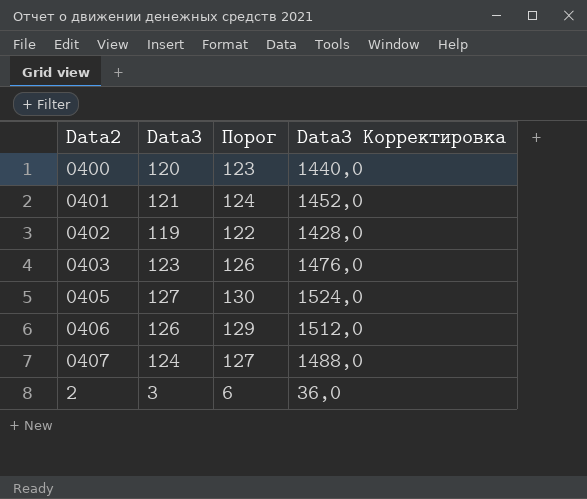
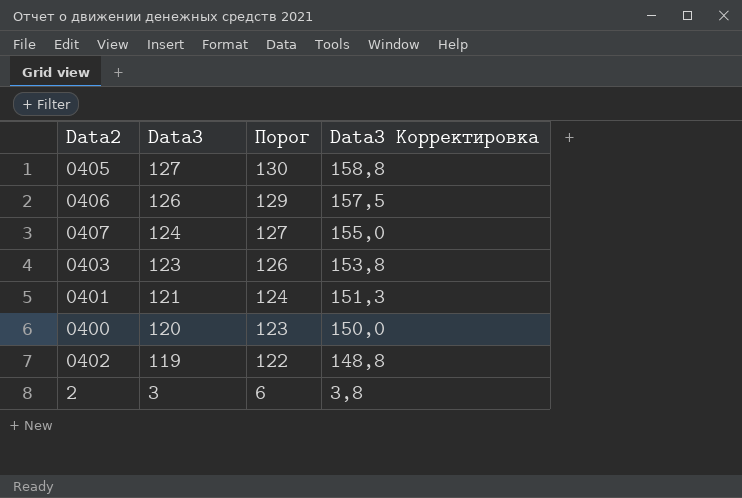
row order: none -> Data3 descending
column Data3 Корректировка | formula: [Data3] * 12 -> [Data3] * 1,25

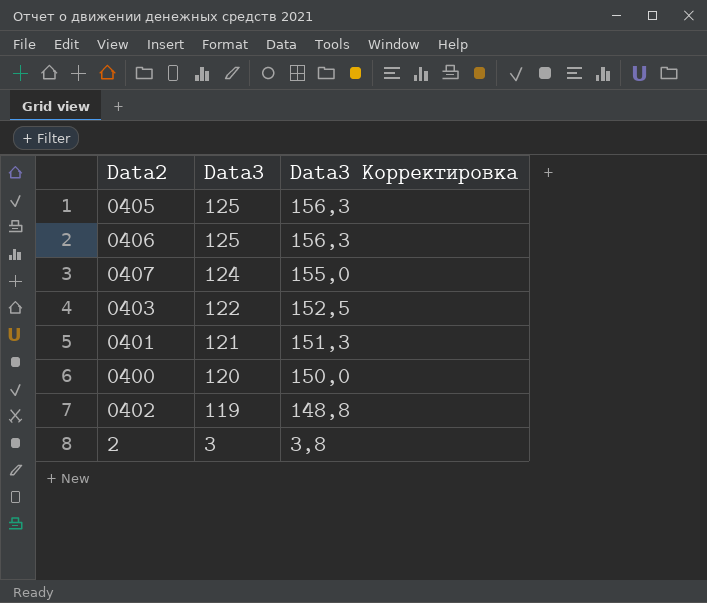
column Порог | formula: [Data3] + 3 -> none
0405 | Data3: 127 -> 125
0405 | Data3 Корректировка: 158,8 -> 156,3
0406 | Data3: 126 -> 125
0406 | Data3 Корректировка: 157,5 -> 156,3
0403 | Data3: 123 -> 122
0403 | Data3 Корректировка: 153,8 -> 152,5

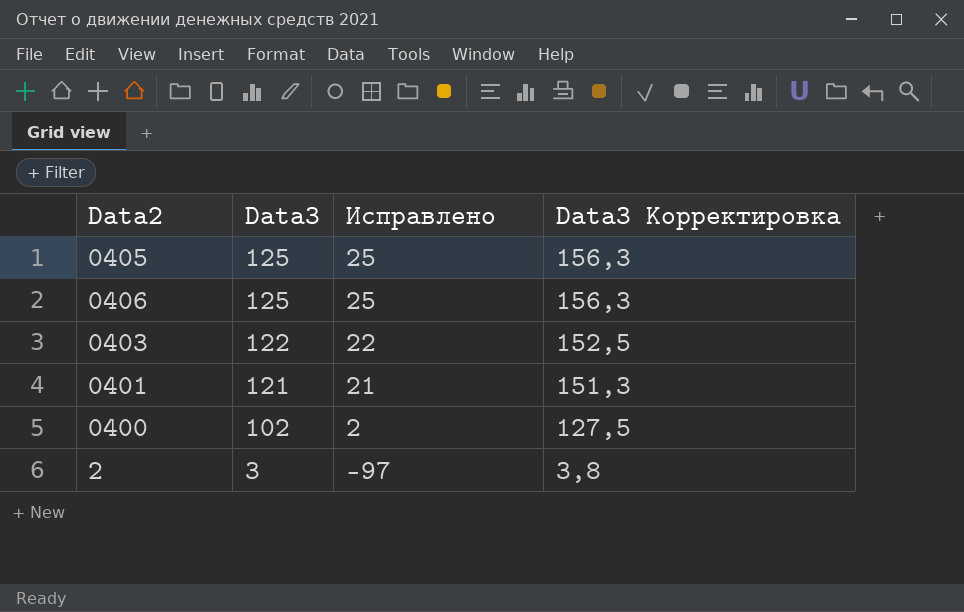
column Исправлено | formula: none -> [Data3] - 100
row 0407: 124 | 155,0 -> none
row 0402: 119 | 148,8 -> none
0400 | Data3: 120 -> 102
0400 | Data3 Корректировка: 150,0 -> 127,5

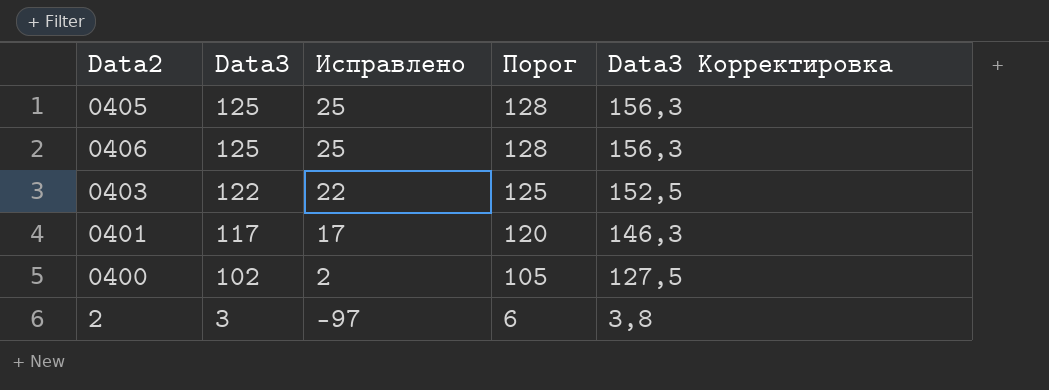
column Порог | formula: none -> [Data3] + 3
0401 | Data3: 121 -> 117
0401 | Исправлено: 21 -> 17
0401 | Data3 Корректировка: 151,3 -> 146,3

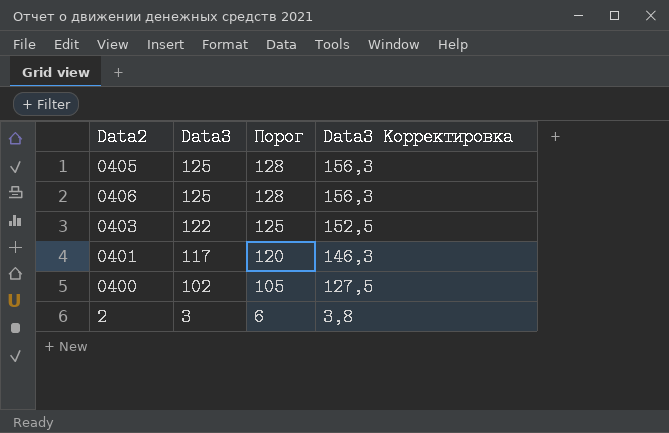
column Исправлено | formula: [Data3] - 100 -> none

